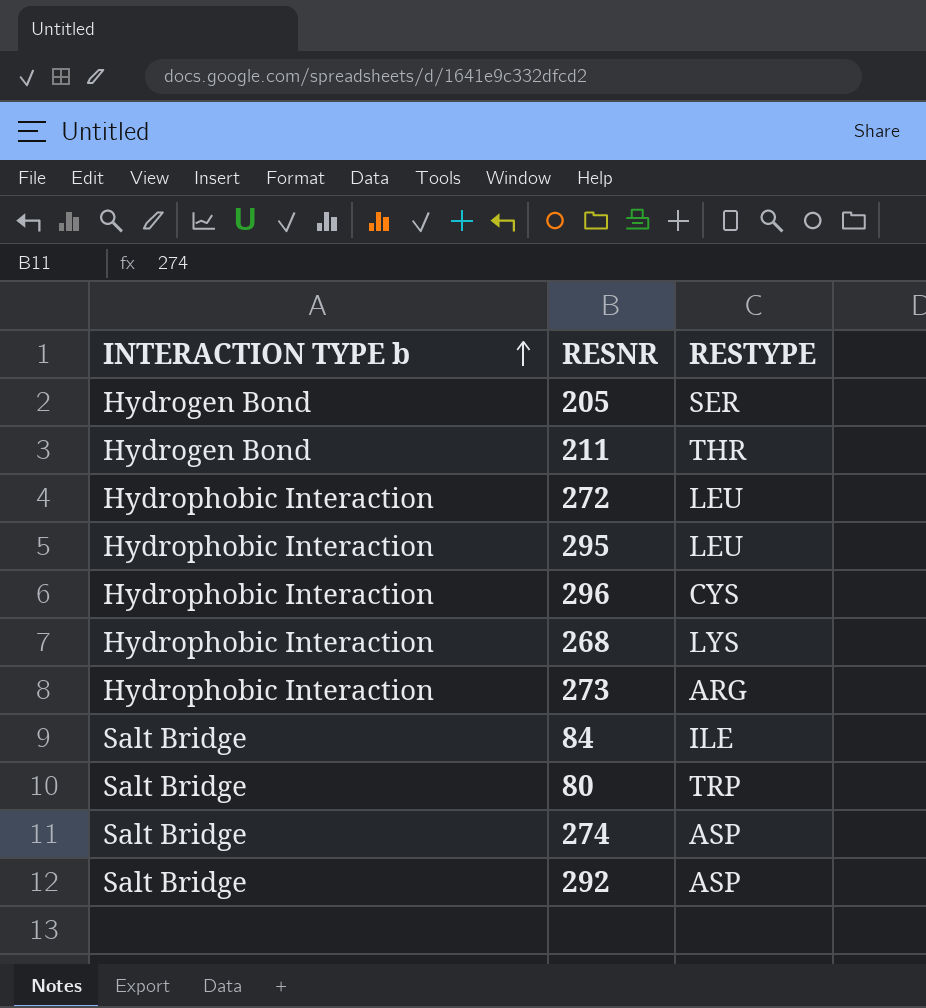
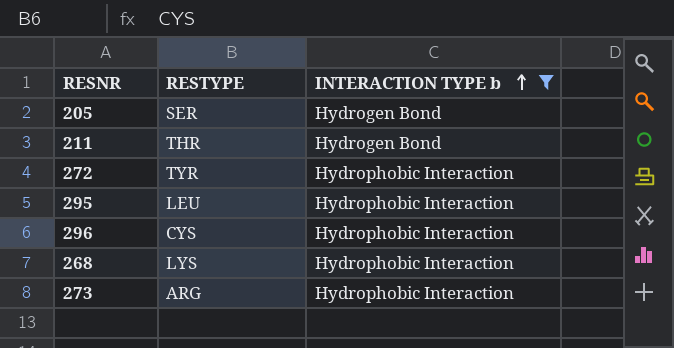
filter: none -> INTERACTION TYPE b != Salt Bridge
column INTERACTION TYPE b | position: 1 -> 3
272 | RESTYPE: LEU -> TYR

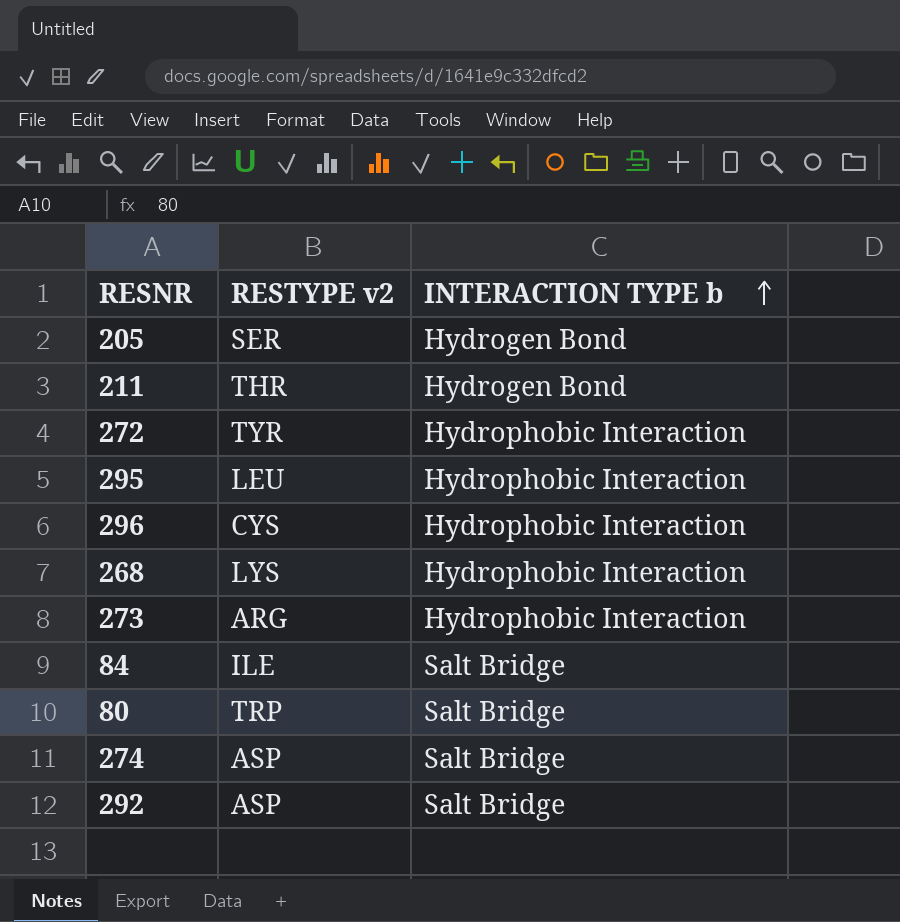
filter: INTERACTION TYPE b != Salt Bridge -> none
column name: RESTYPE -> RESTYPE v2

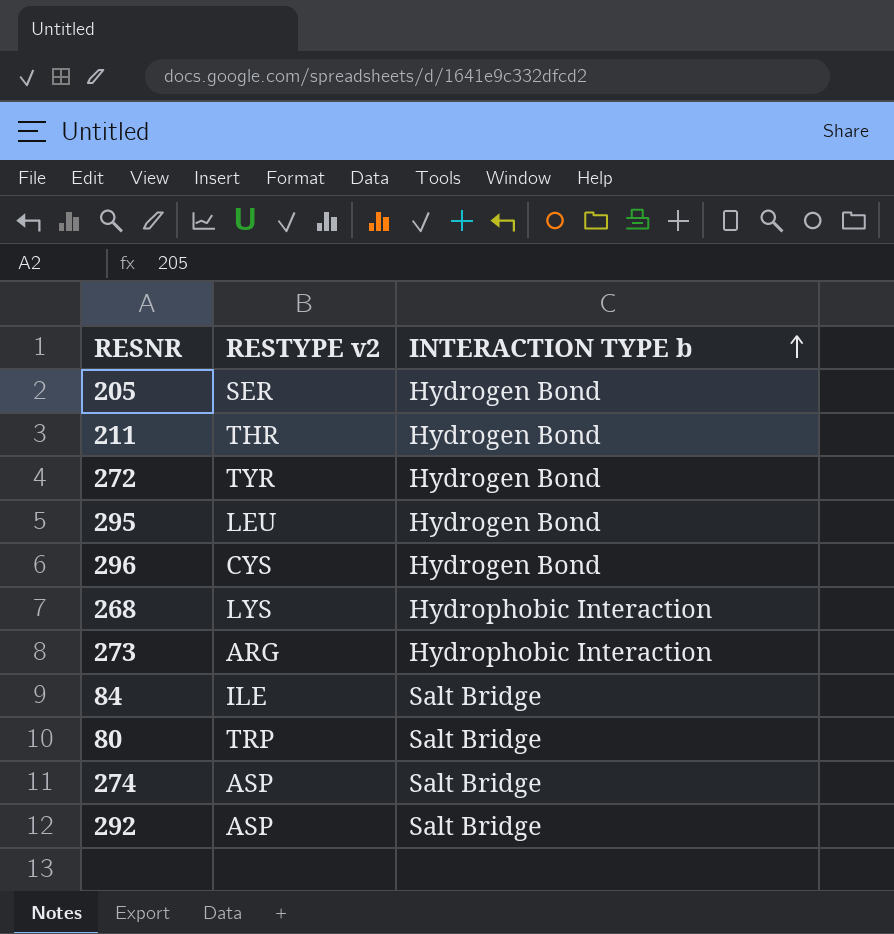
272 | INTERACTION TYPE b: Hydrophobic Interaction -> Hydrogen Bond
295 | INTERACTION TYPE b: Hydrophobic Interaction -> Hydrogen Bond
296 | INTERACTION TYPE b: Hydrophobic Interaction -> Hydrogen Bond

